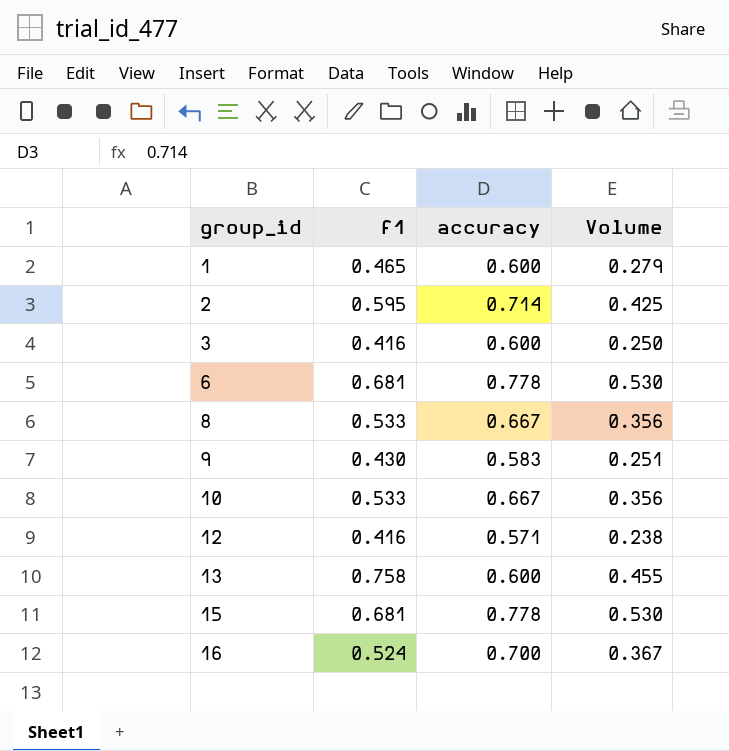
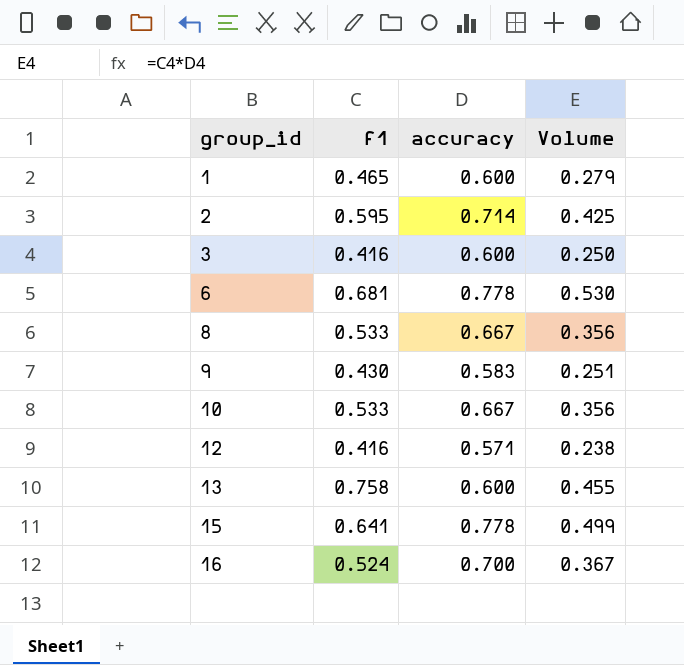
15 | f1: 0.681 -> 0.641
15 | Volume: 0.530 -> 0.499

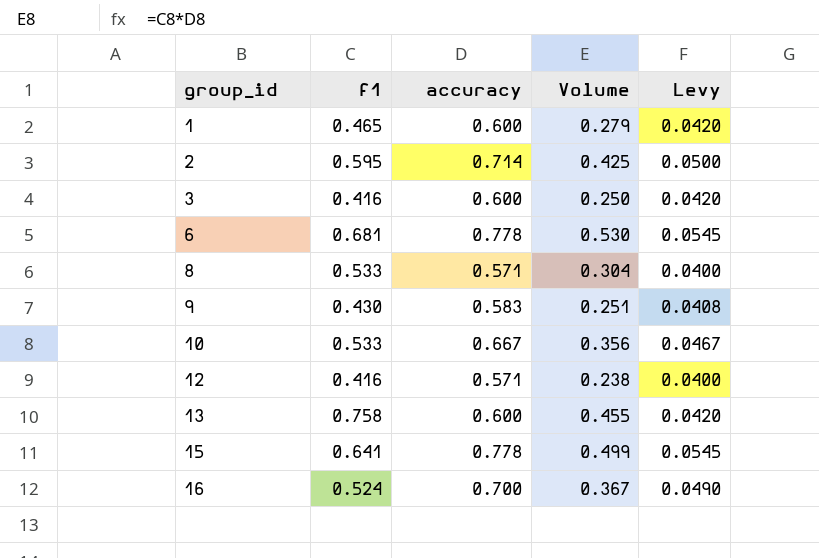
column Levy | formula: none -> [accuracy] * 0.07
8 | accuracy: 0.667 -> 0.571
8 | Volume: 0.356 -> 0.304

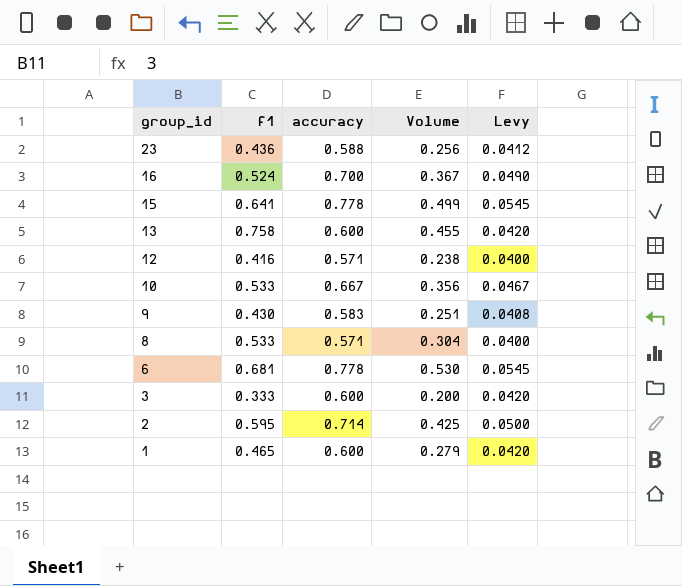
row order: group_id ascending -> group_id descending
row 23: none -> 0.436 | 0.588 | 0.256 | 0.0412
3 | f1: 0.416 -> 0.333
3 | Volume: 0.250 -> 0.200

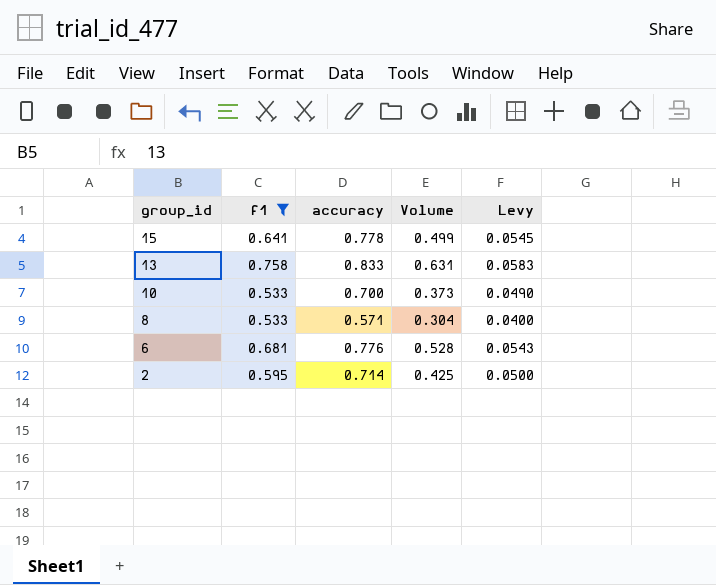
filter: none -> f1 >= 0.533
13 | accuracy: 0.600 -> 0.833
13 | Volume: 0.455 -> 0.631
13 | Levy: 0.0420 -> 0.0583
10 | accuracy: 0.667 -> 0.700
10 | Volume: 0.356 -> 0.373
10 | Levy: 0.0467 -> 0.0490
6 | accuracy: 0.778 -> 0.776
6 | Volume: 0.530 -> 0.528
6 | Levy: 0.0545 -> 0.0543

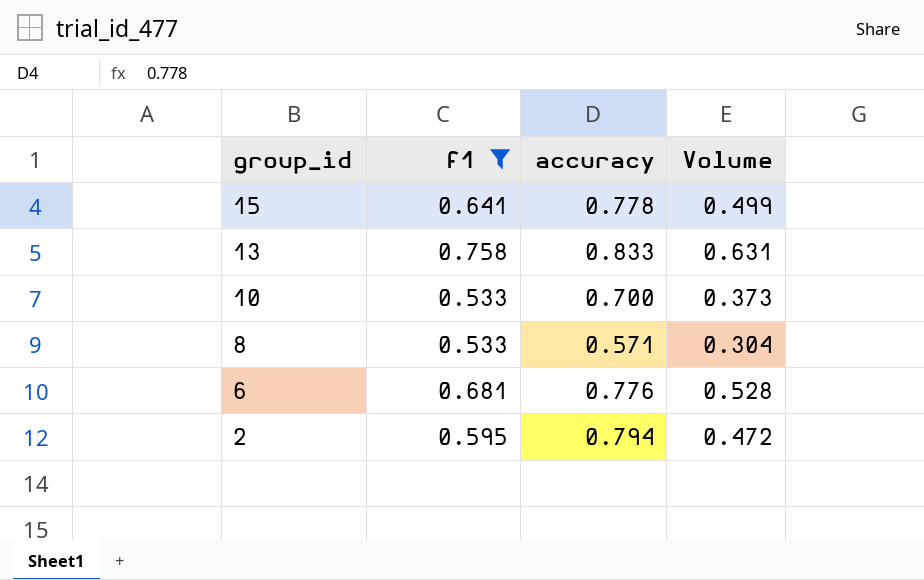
column Levy | formula: [accuracy] * 0.07 -> none
2 | accuracy: 0.714 -> 0.794
2 | Volume: 0.425 -> 0.472

